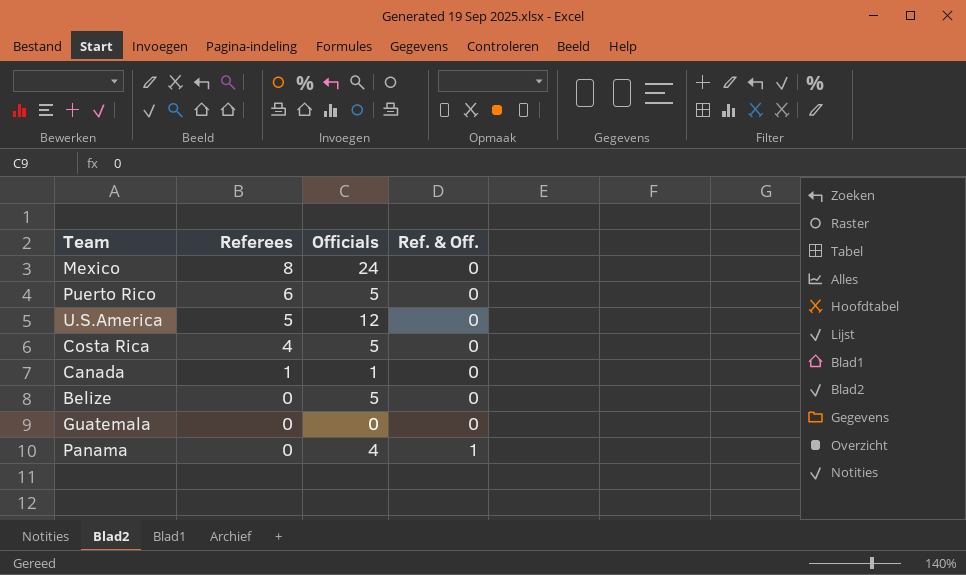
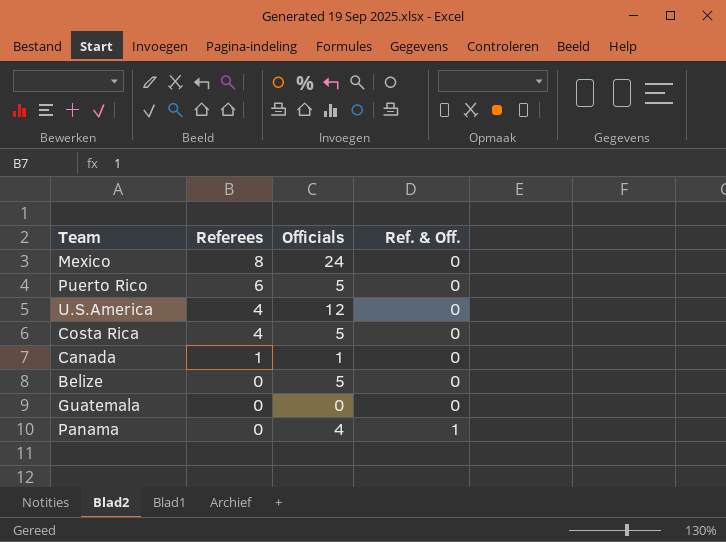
U.S.America | Referees: 5 -> 4

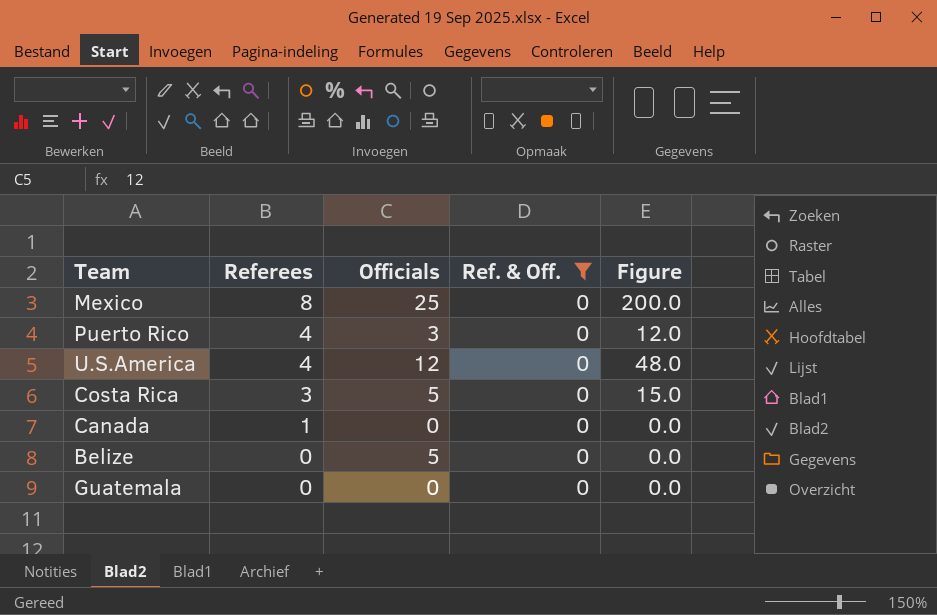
filter: none -> Ref. & Off. = 0
column Figure | formula: none -> [Referees] * [Officials]
Mexico | Officials: 24 -> 25
Puerto Rico | Referees: 6 -> 4
Puerto Rico | Officials: 5 -> 3
Costa Rica | Referees: 4 -> 3
Canada | Officials: 1 -> 0

